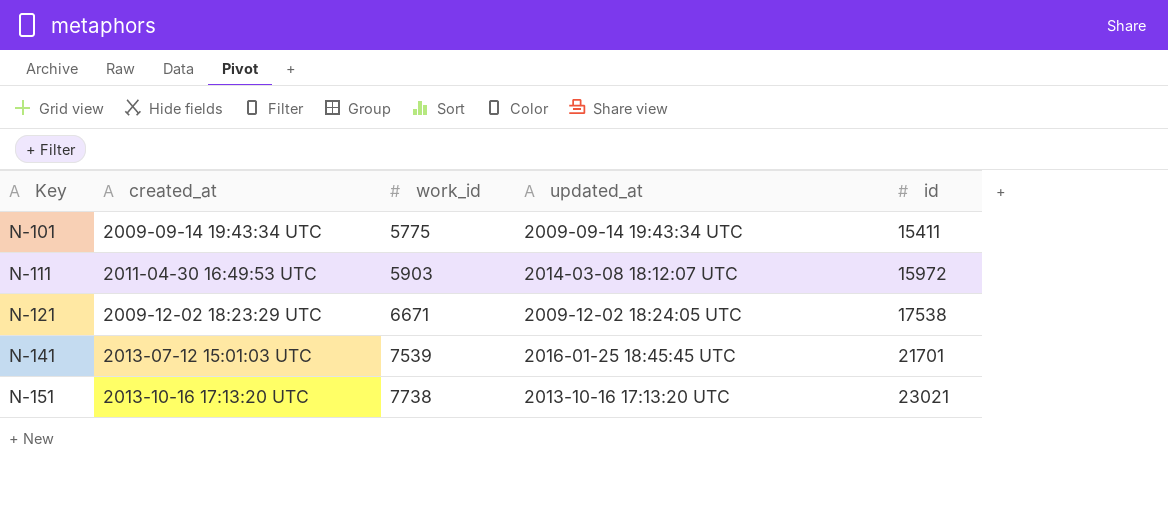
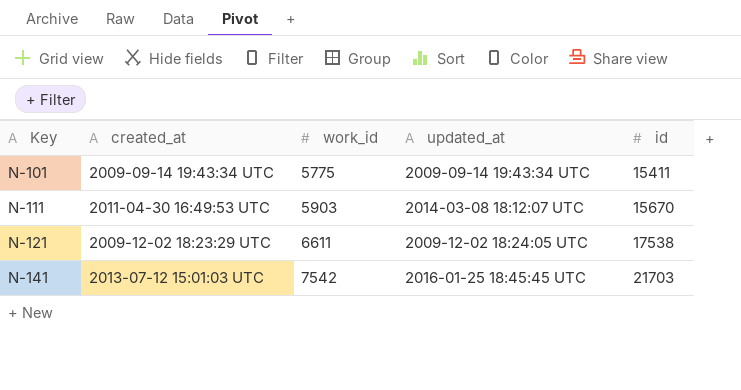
row N-151: 2013-10-16 17:13:20 UTC | 7738 | 2013-10-16 17:13:20 UTC | 23021 -> none
N-111 | id: 15972 -> 15670
N-121 | work_id: 6671 -> 6611
N-141 | work_id: 7539 -> 7542
N-141 | id: 21701 -> 21703

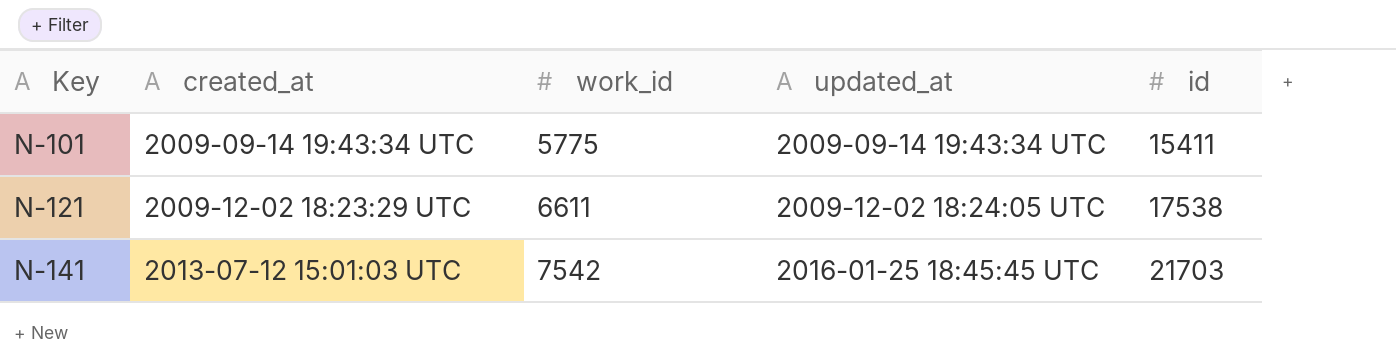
row N-111: 2011-04-30 16:49:53 UTC | 5903 | 2014-03-08 18:12:07 UTC | 15670 -> none

